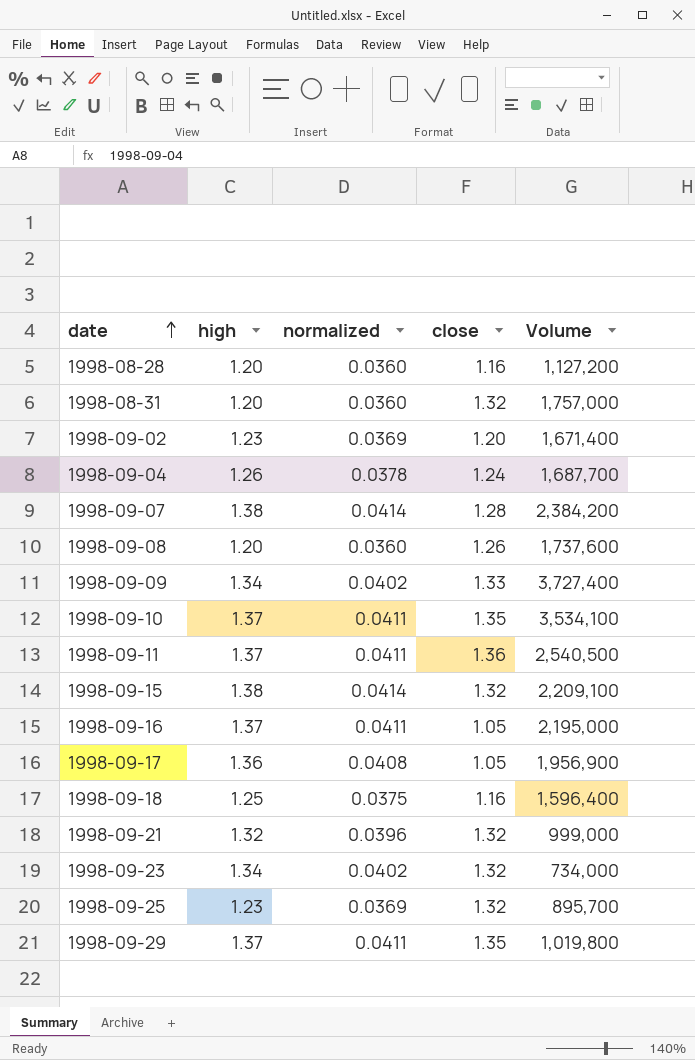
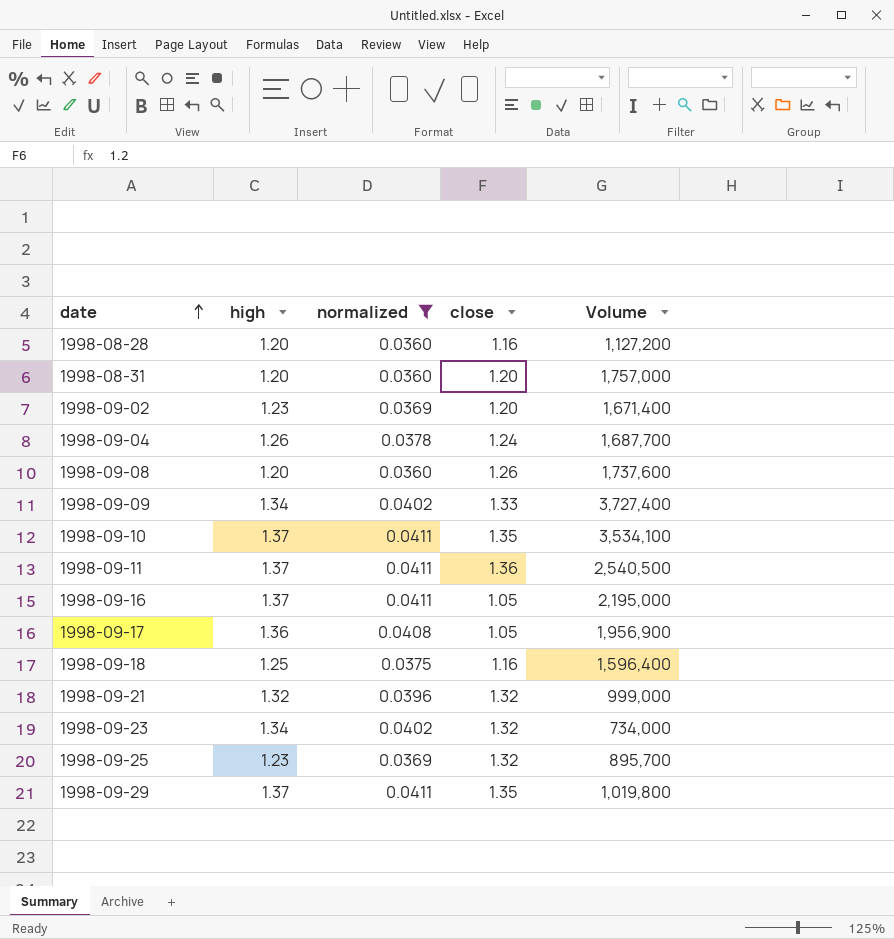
filter: none -> normalized != 0.0414
1998-08-31 | close: 1.32 -> 1.20

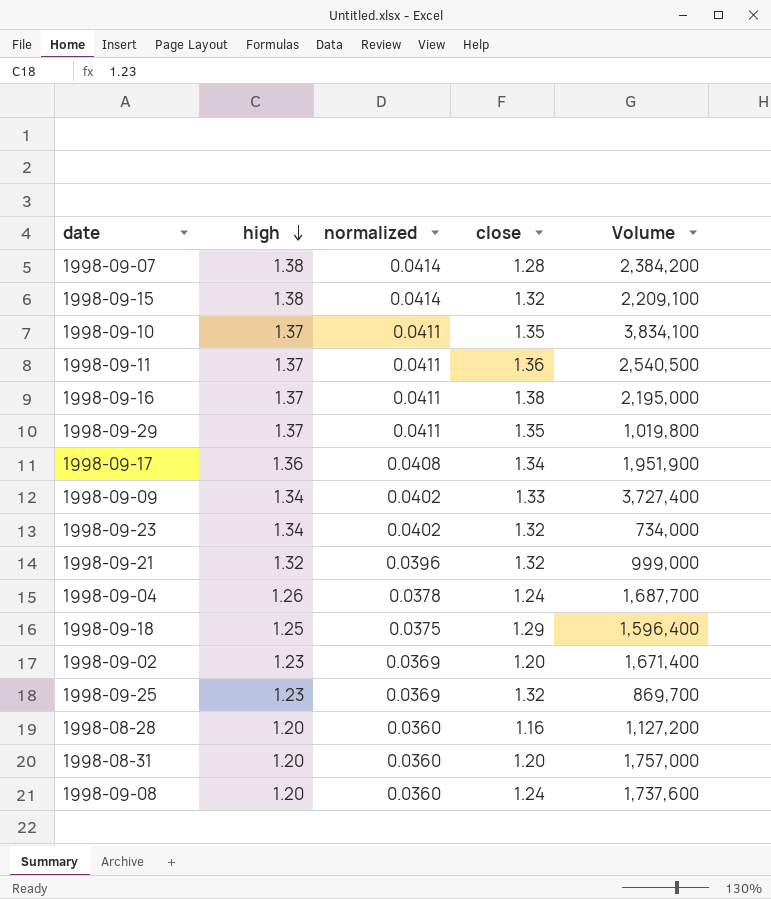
filter: normalized != 0.0414 -> none
row order: date ascending -> high descending
1998-09-10 | Volume: 3,534,100 -> 3,834,100
1998-09-16 | close: 1.05 -> 1.38
1998-09-17 | close: 1.05 -> 1.34
1998-09-17 | Volume: 1,956,900 -> 1,951,900
1998-09-18 | close: 1.16 -> 1.29
1998-09-25 | Volume: 895,700 -> 869,700
1998-09-08 | close: 1.26 -> 1.24

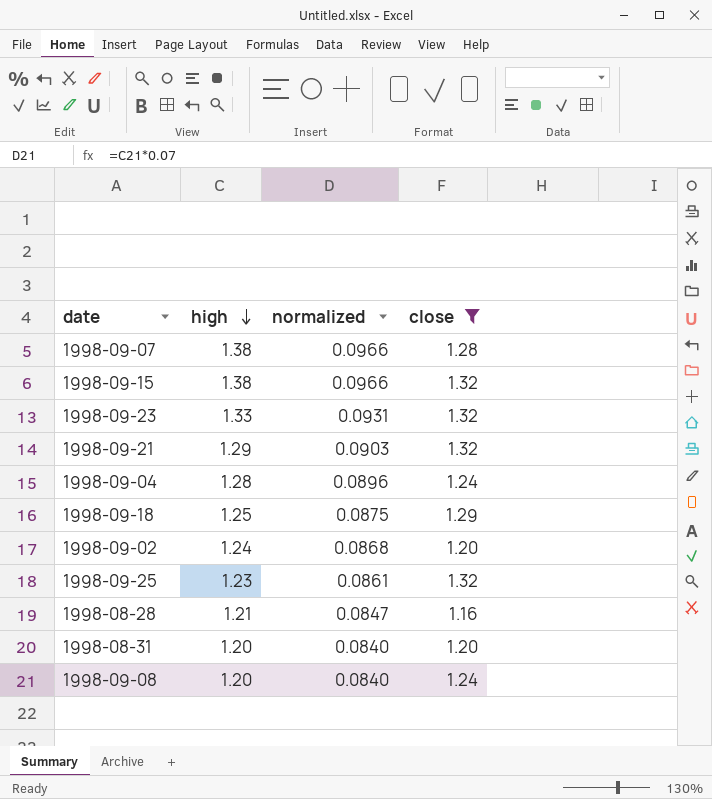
filter: none -> close <= 1.32
column Volume | position: 5 -> none
column normalized | formula: [high] * 0.03 -> [high] * 0.07
1998-09-23 | high: 1.34 -> 1.33
1998-09-21 | high: 1.32 -> 1.29
1998-09-04 | high: 1.26 -> 1.28
1998-09-02 | high: 1.23 -> 1.24
1998-08-28 | high: 1.20 -> 1.21

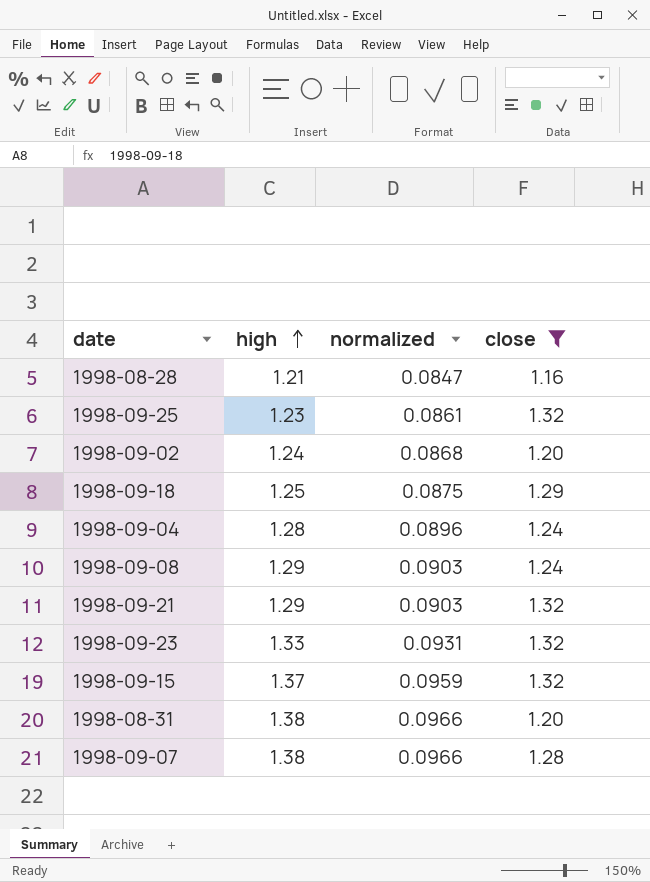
row order: high descending -> high ascending
1998-09-08 | high: 1.20 -> 1.29
1998-09-08 | normalized: 0.0840 -> 0.0903
1998-09-15 | high: 1.38 -> 1.37
1998-09-15 | normalized: 0.0966 -> 0.0959
1998-08-31 | high: 1.20 -> 1.38
1998-08-31 | normalized: 0.0840 -> 0.0966

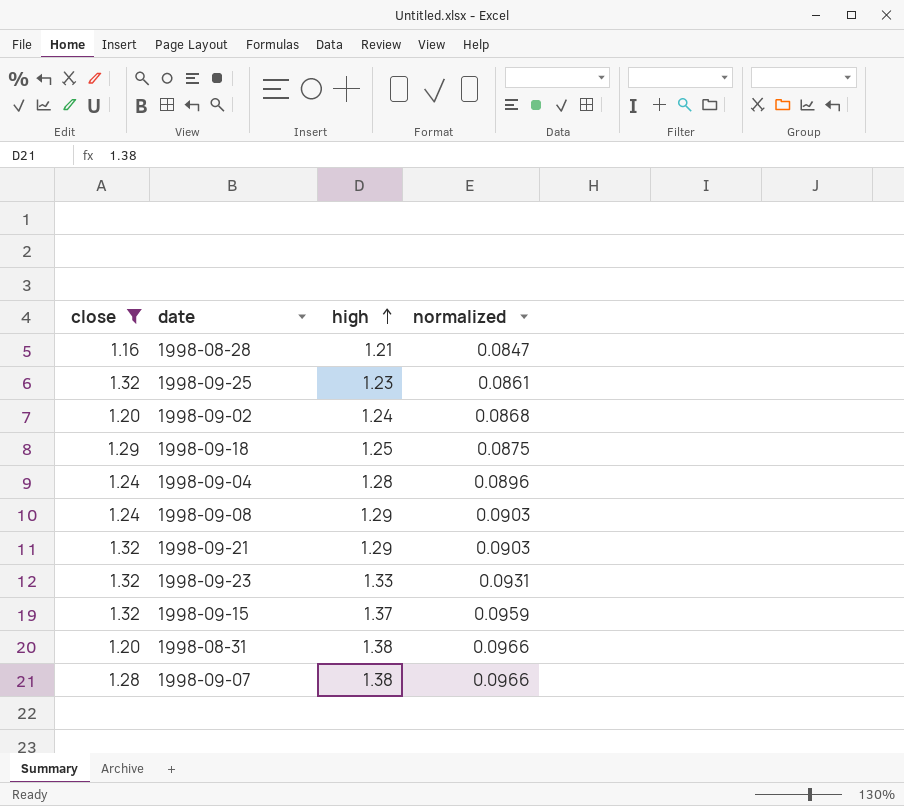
column close | position: 4 -> 1

